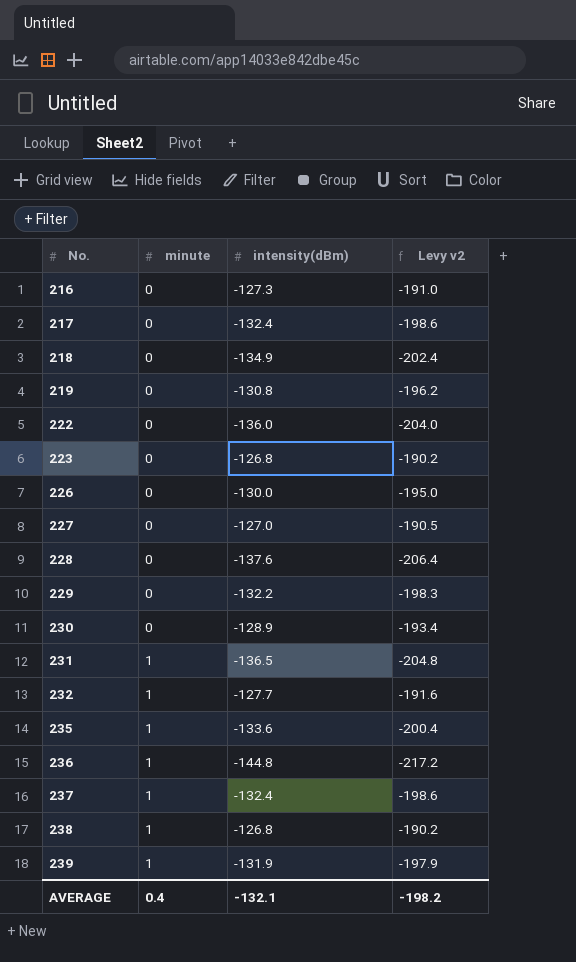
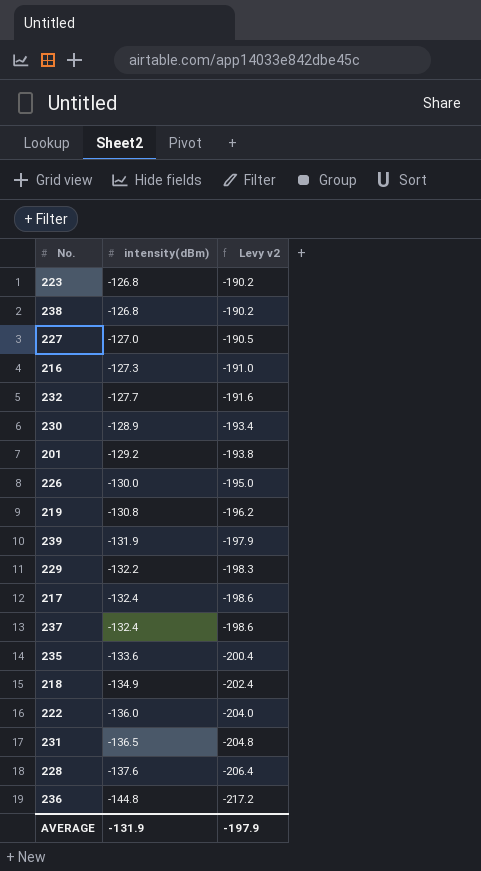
row order: No. ascending -> intensity(dBm) descending
column minute | position: 2 -> none
row 201: none -> -129.2 | -193.8
AVERAGE | intensity(dBm): -132.1 -> -131.9
AVERAGE | Levy v2: -198.2 -> -197.9

